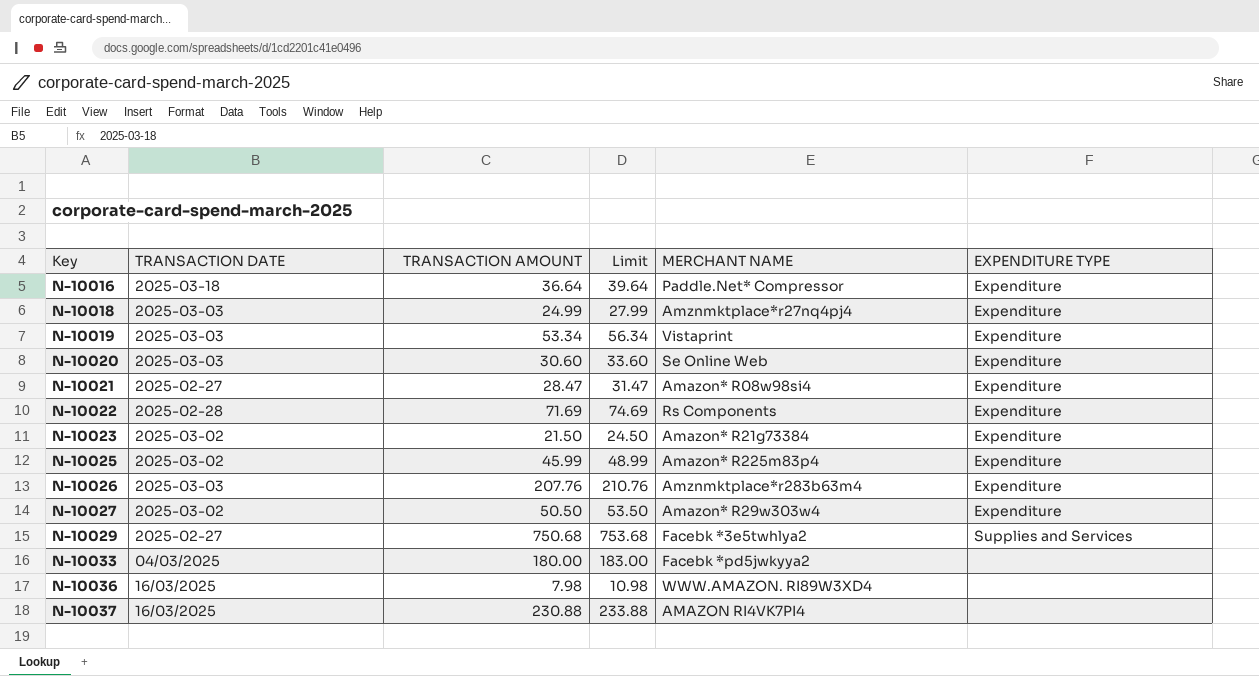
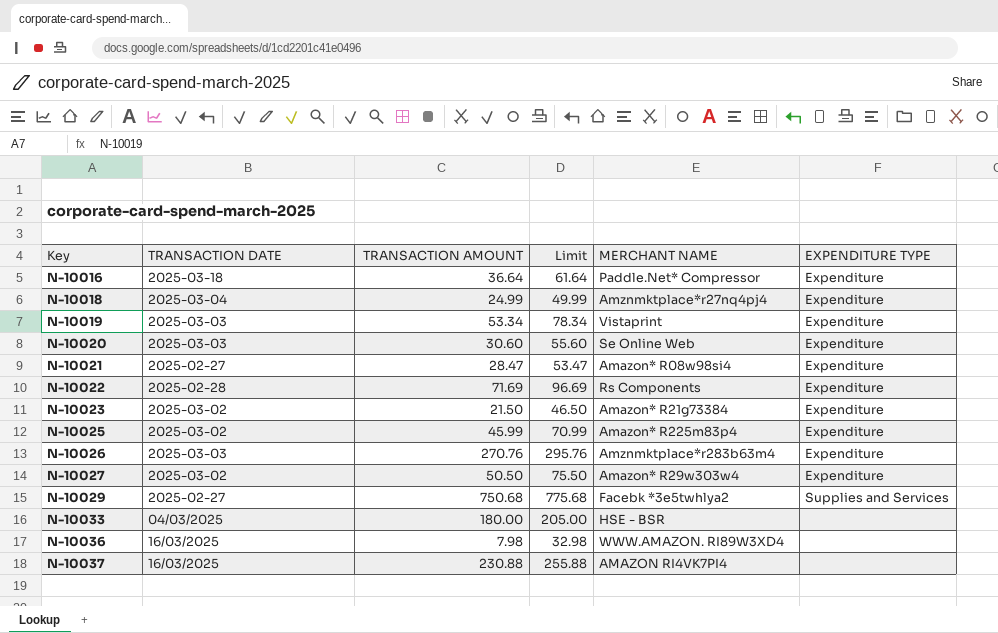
column Limit | formula: [TRANSACTION AMOUNT] + 3 -> [TRANSACTION AMOUNT] + 25
N-10018 | TRANSACTION DATE: 2025-03-03 -> 2025-03-04
N-10026 | TRANSACTION AMOUNT: 207.76 -> 270.76
N-10033 | MERCHANT NAME: Facebk *pd5jwkyya2 -> HSE - BSR

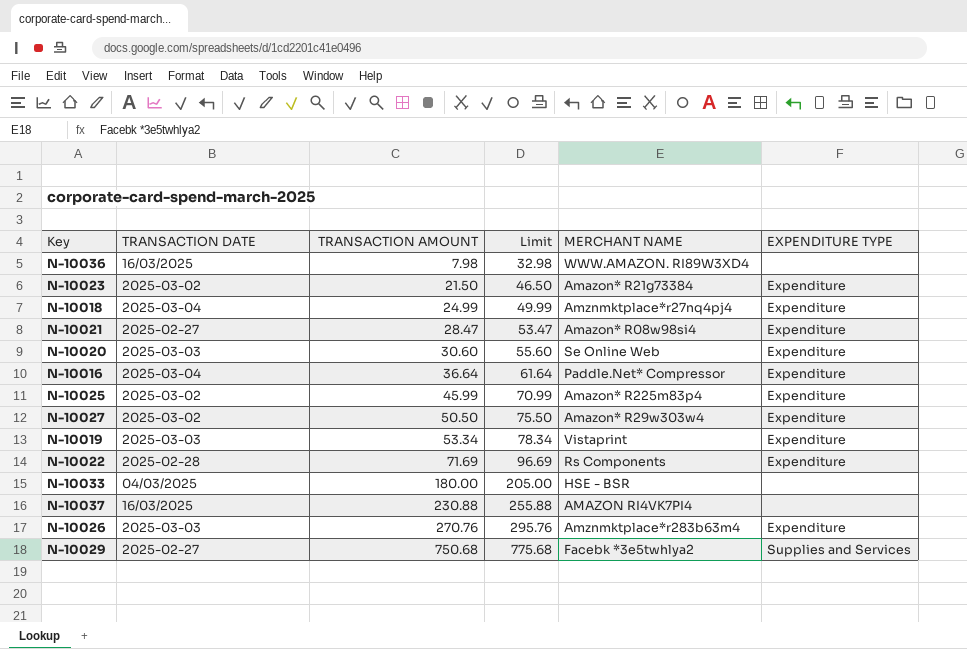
row order: Key ascending -> TRANSACTION AMOUNT ascending
N-10016 | TRANSACTION DATE: 2025-03-18 -> 2025-03-04

